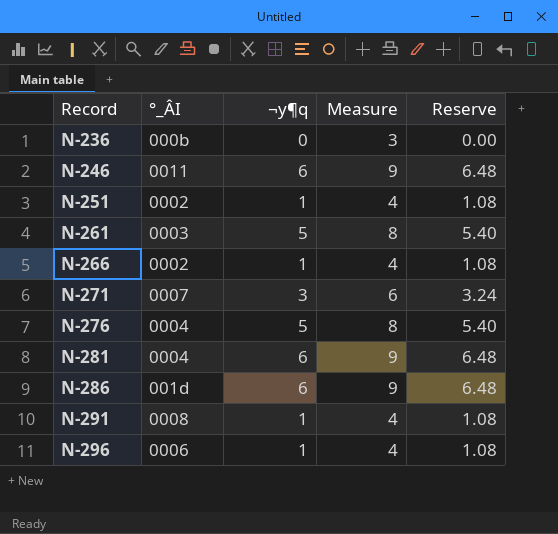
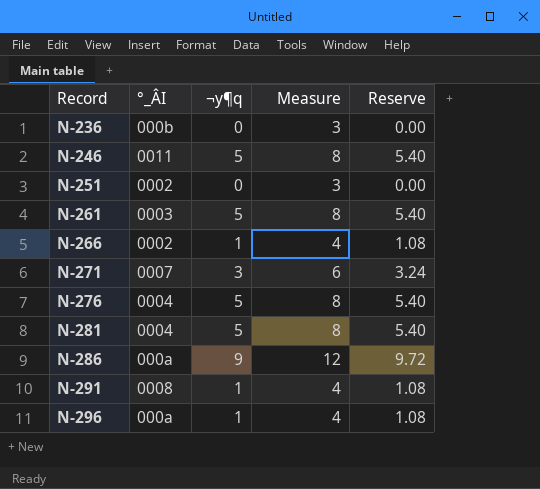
N-246 | ¬y¶q: 6 -> 5
N-246 | Measure: 9 -> 8
N-246 | Reserve: 6.48 -> 5.40
N-251 | ¬y¶q: 1 -> 0
N-251 | Measure: 4 -> 3
N-251 | Reserve: 1.08 -> 0.00
N-281 | ¬y¶q: 6 -> 5
N-281 | Measure: 9 -> 8
N-281 | Reserve: 6.48 -> 5.40
N-286 | °_ÂI: 001d -> 000a
N-286 | ¬y¶q: 6 -> 9
N-286 | Measure: 9 -> 12
N-286 | Reserve: 6.48 -> 9.72
N-296 | °_ÂI: 0006 -> 000a

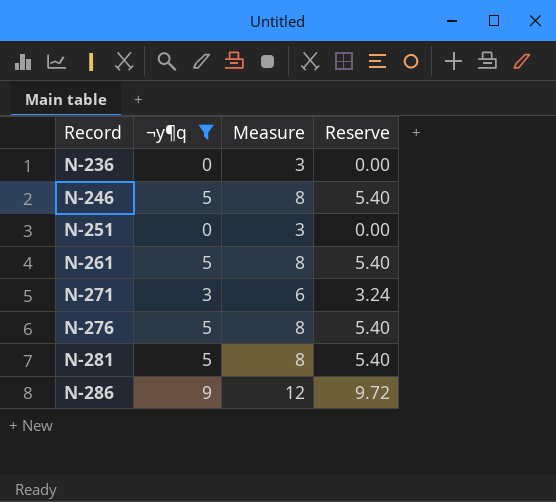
filter: none -> ¬y¶q != 1
column °_ÂI | position: 2 -> none

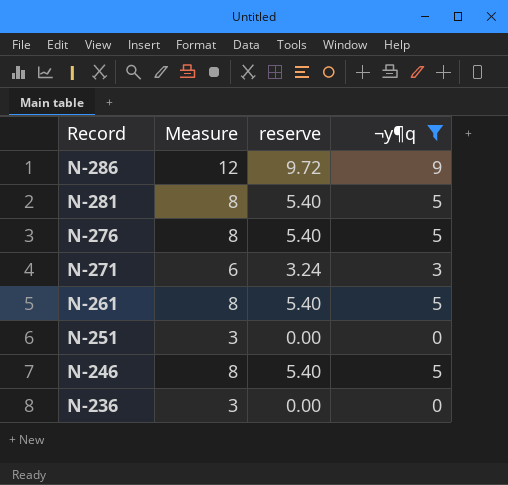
row order: Record ascending -> Record descending
column name: Reserve -> reserve
column ¬y¶q | position: 2 -> 4

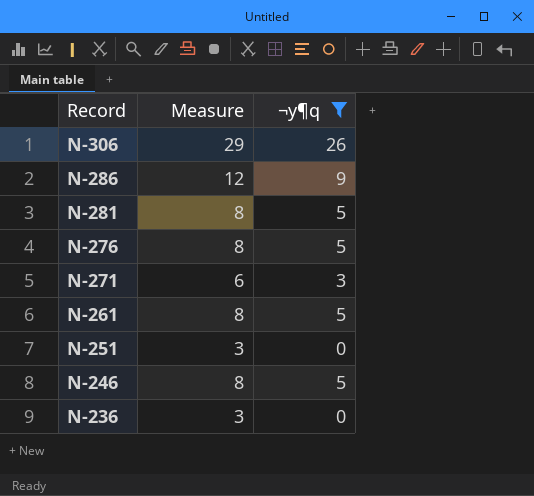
column reserve | formula: [¬y¶q] * 1.08 -> none
row N-306: none -> 29 | 26

